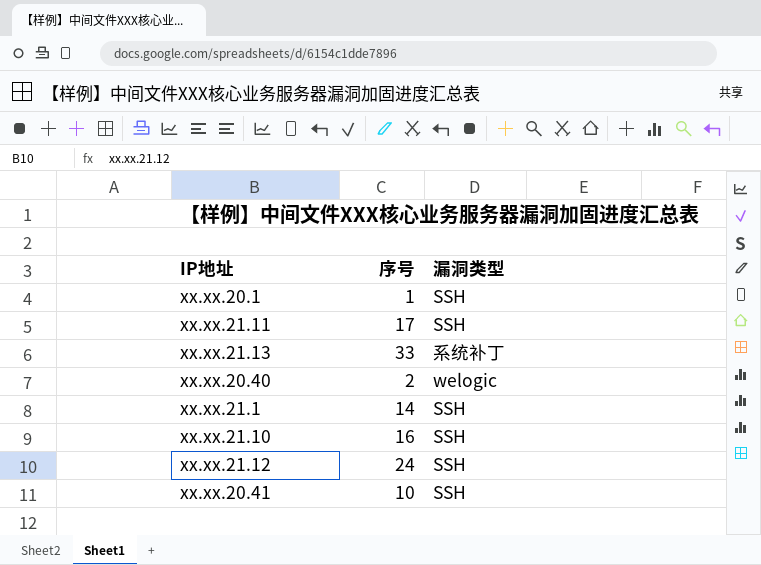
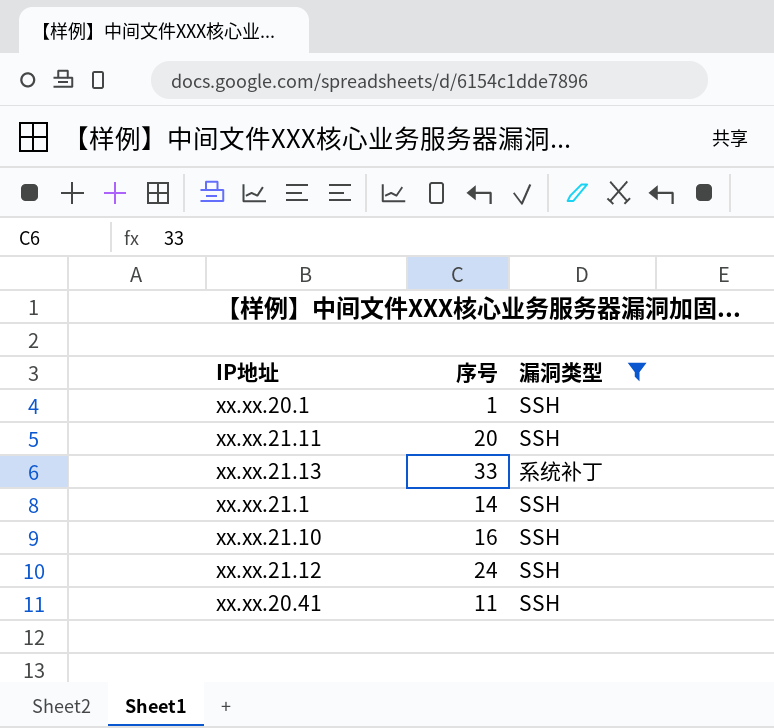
filter: none -> 漏洞类型 != welogic
xx.xx.21.11 | 序号: 17 -> 20
xx.xx.20.41 | 序号: 10 -> 11

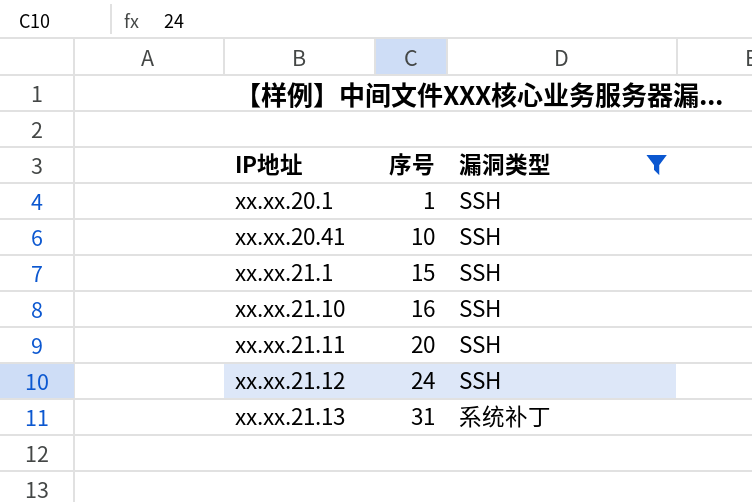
row order: none -> IP地址 ascending
xx.xx.20.41 | 序号: 11 -> 10
xx.xx.21.1 | 序号: 14 -> 15
xx.xx.21.13 | 序号: 33 -> 31

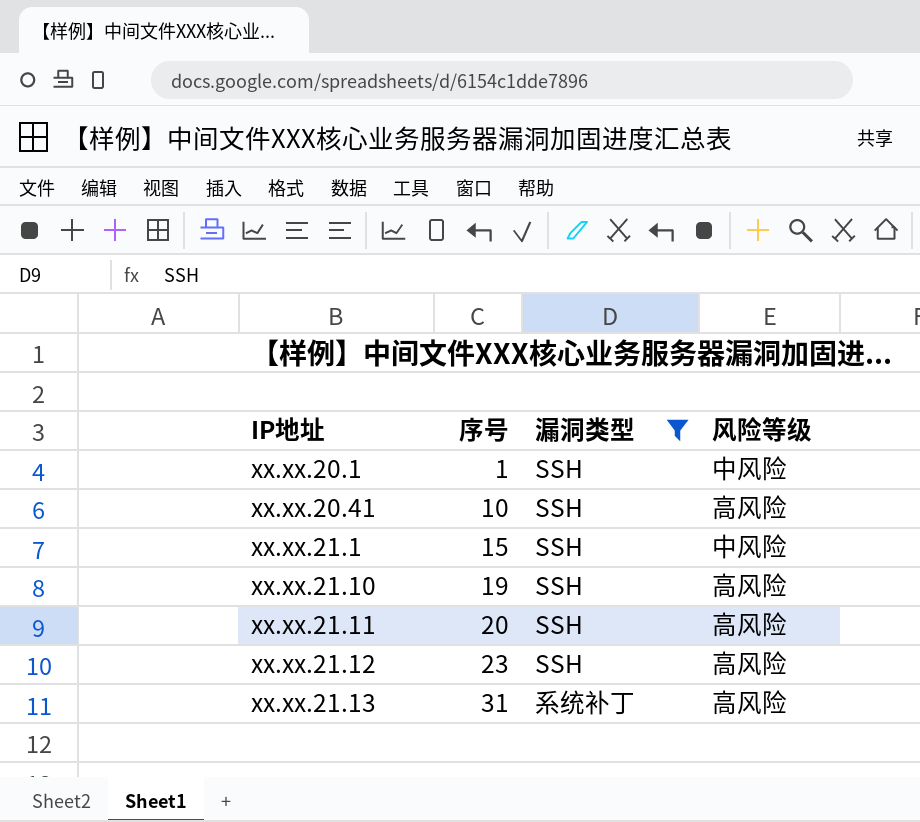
column 风险等级 | position: none -> 4
xx.xx.21.10 | 序号: 16 -> 19
xx.xx.21.12 | 序号: 24 -> 23

